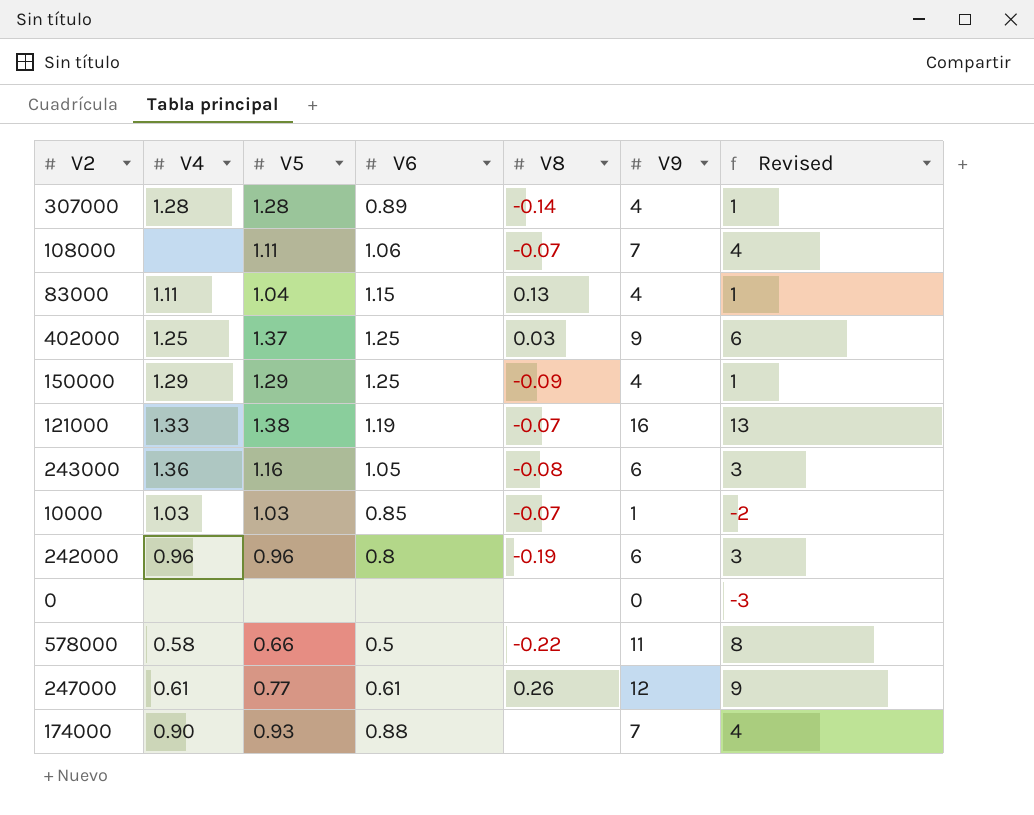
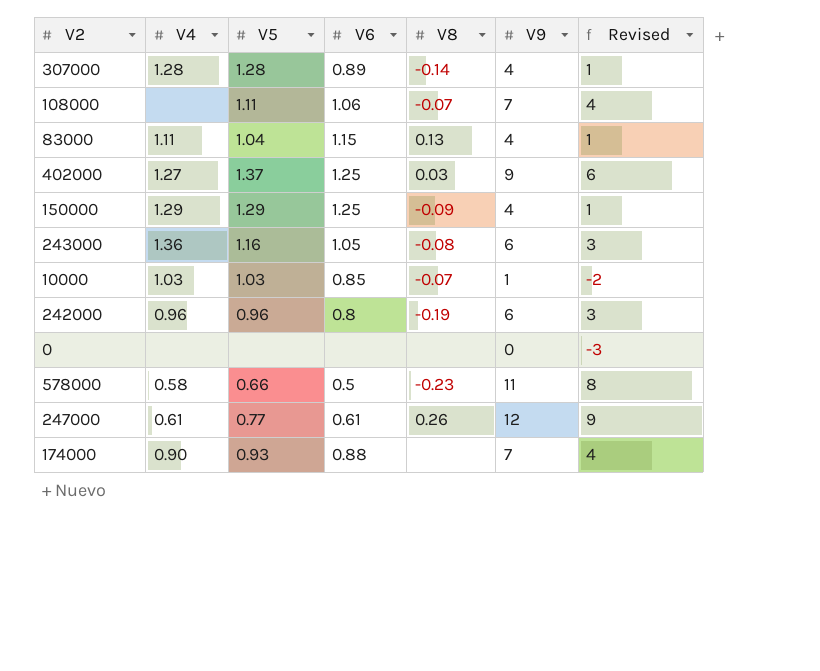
row 121000: 1.33 | 1.38 | 1.19 | -0.07 | 16 | 13 -> none
402000 | V4: 1.25 -> 1.27
578000 | V8: -0.22 -> -0.23

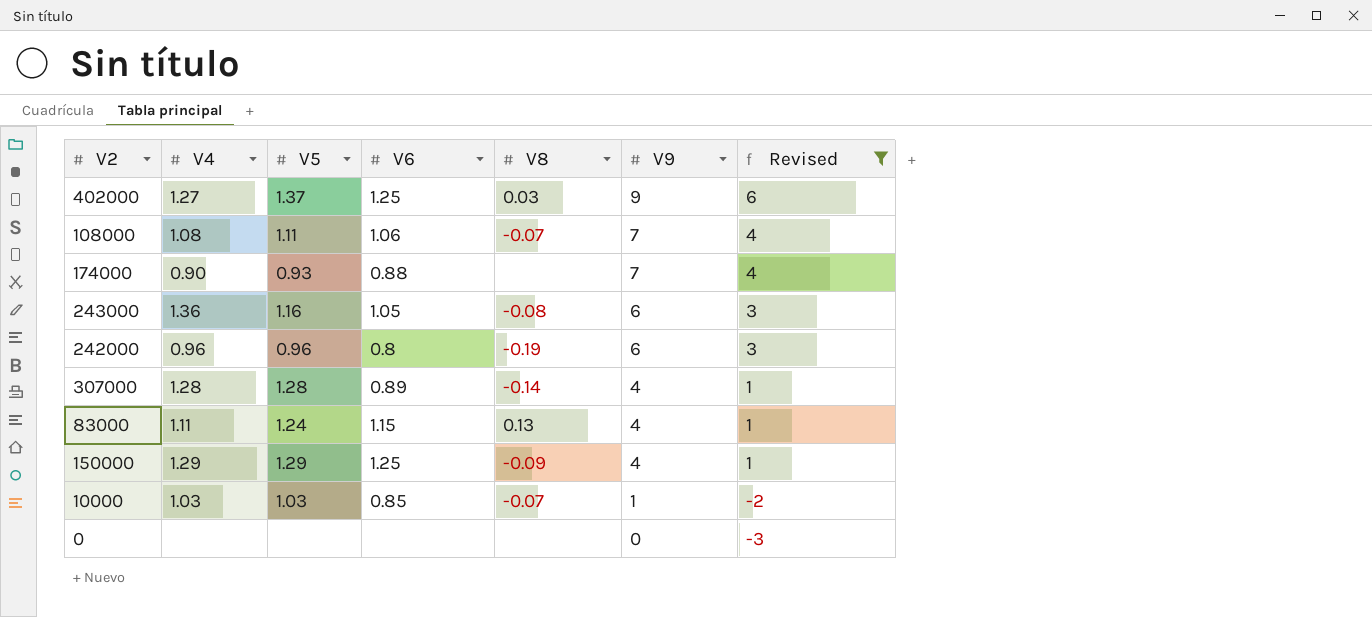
filter: none -> Revised <= 6
row order: none -> V9 descending
108000 | V4: none -> 1.08
83000 | V5: 1.04 -> 1.24

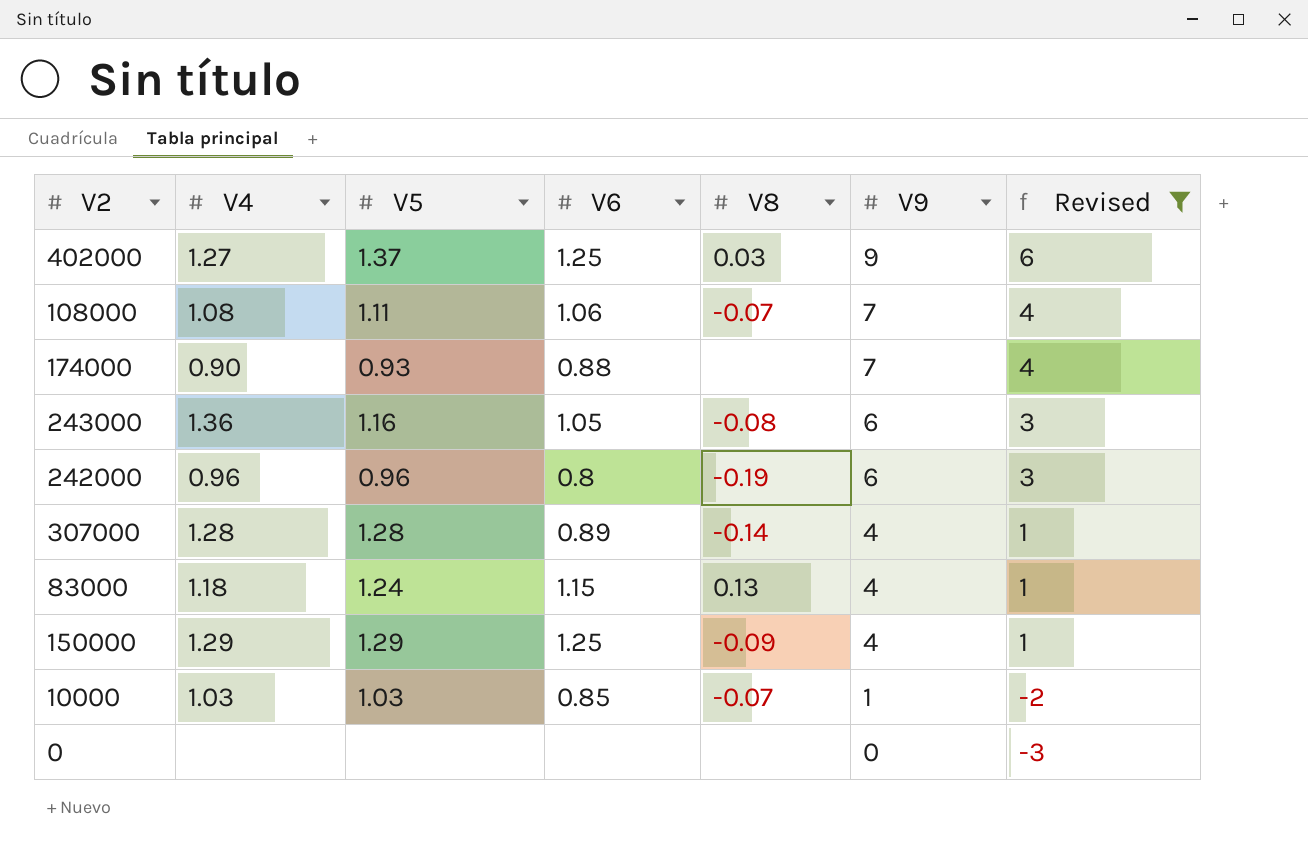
83000 | V4: 1.11 -> 1.18

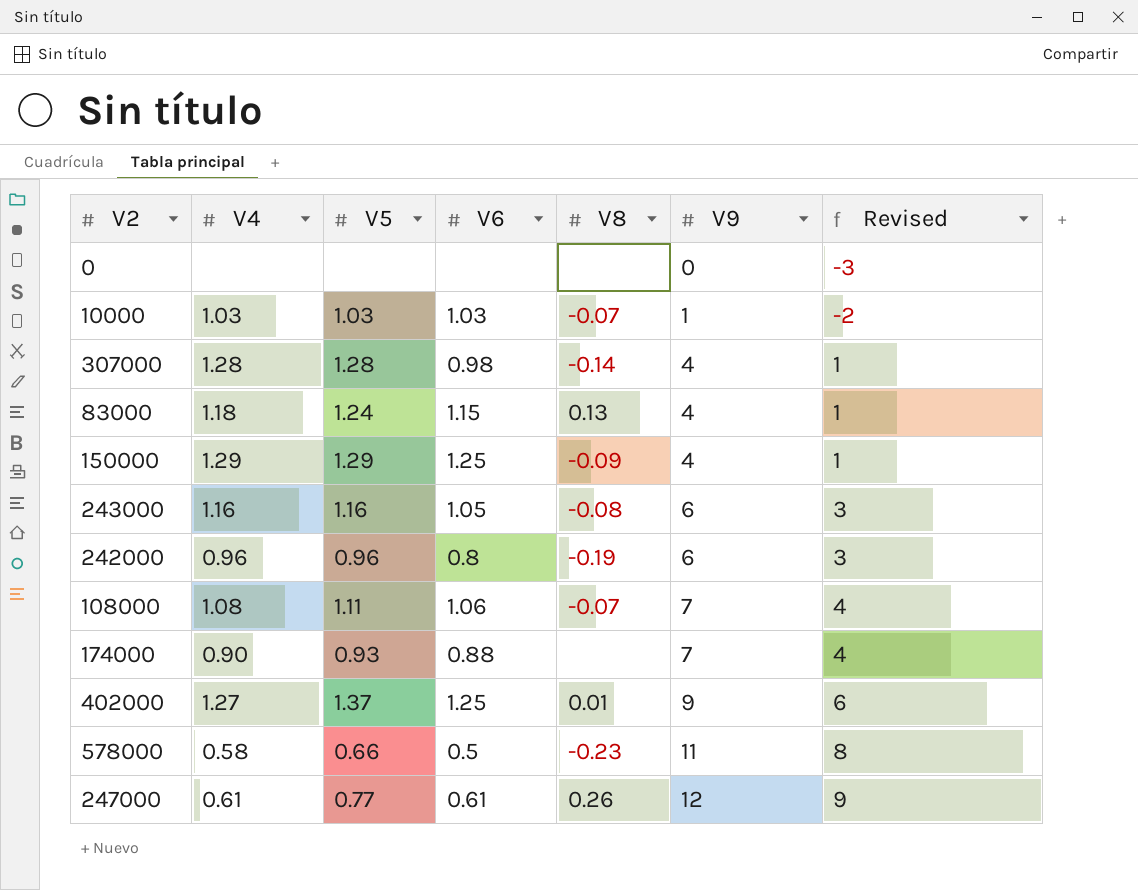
filter: Revised <= 6 -> none
row order: V9 descending -> V9 ascending
10000 | V6: 0.85 -> 1.03
307000 | V6: 0.89 -> 0.98
243000 | V4: 1.36 -> 1.16
402000 | V8: 0.03 -> 0.01

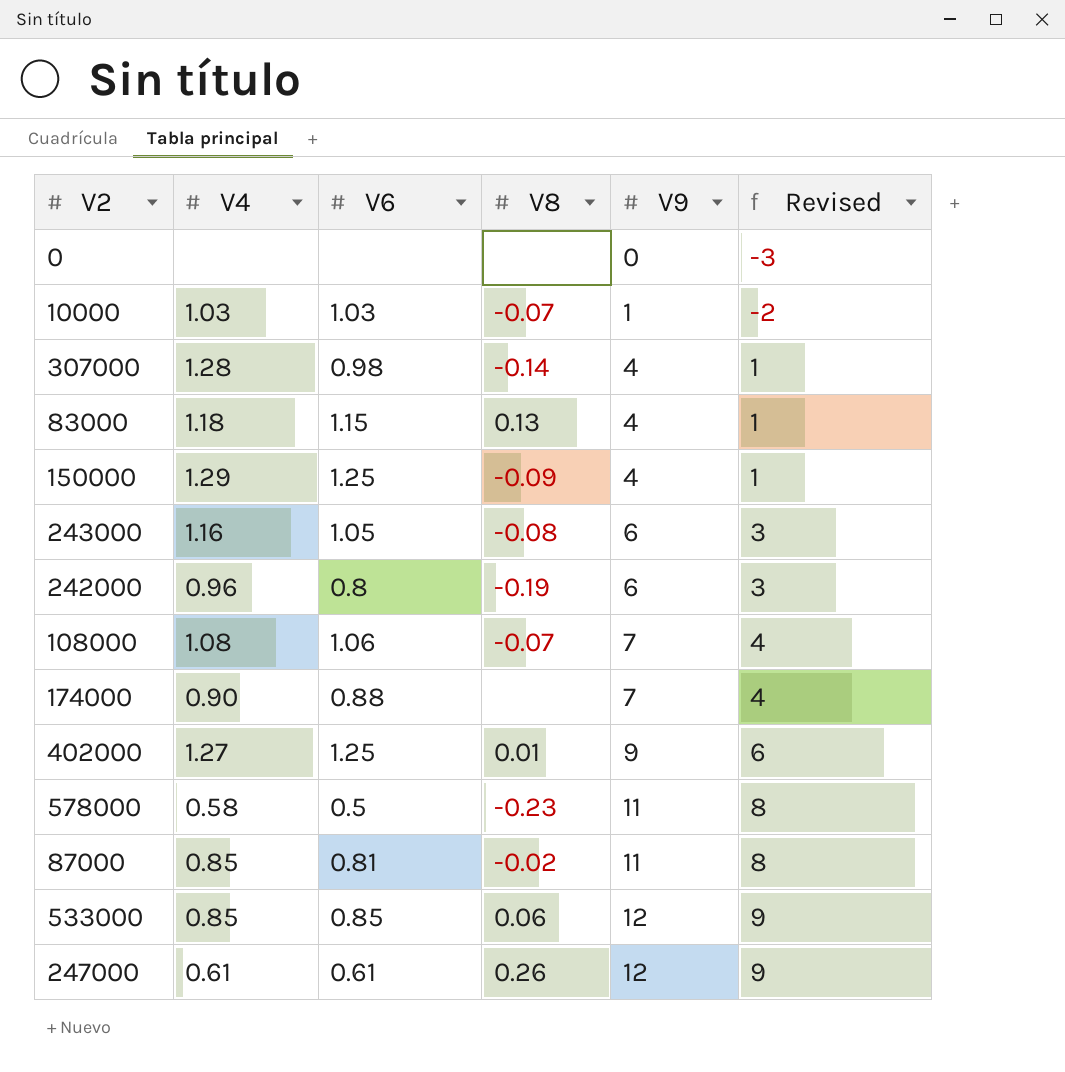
column V5 | position: 3 -> none
row 87000: none -> 0.85 | 0.81 | -0.02 | 11 | 8
row 533000: none -> 0.85 | 0.85 | 0.06 | 12 | 9

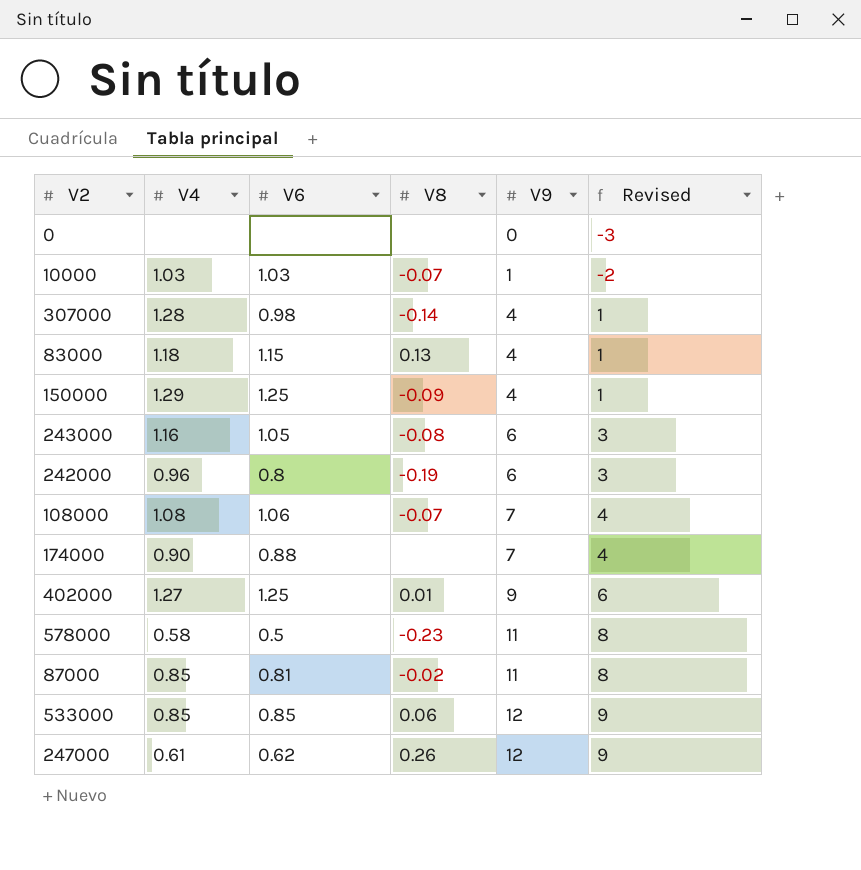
247000 | V6: 0.61 -> 0.62

